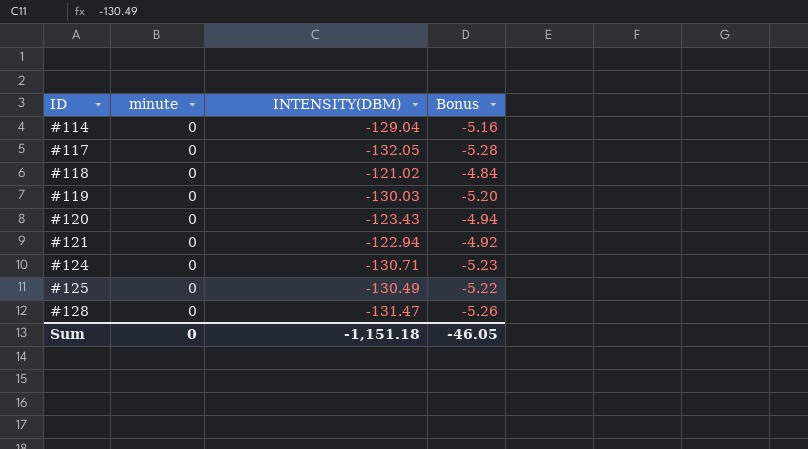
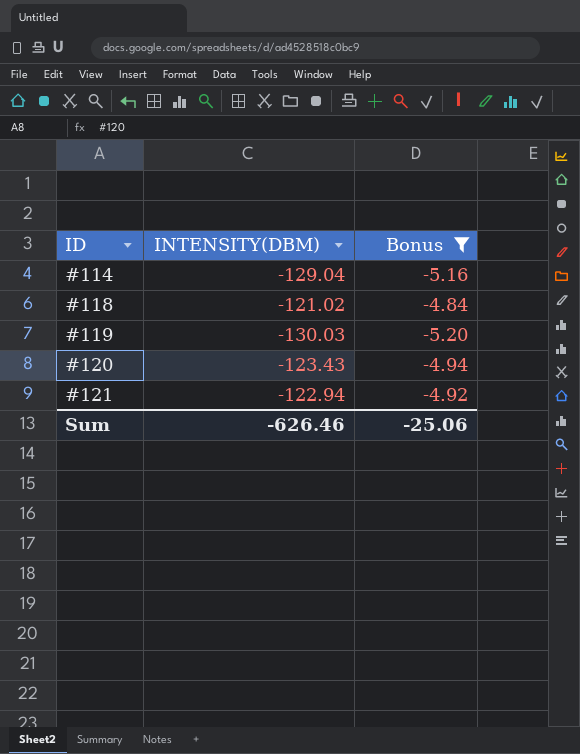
filter: none -> Bonus >= -5.20
column minute | position: 2 -> none
Sum | INTENSITY(DBM): -1,151.18 -> -626.46
Sum | Bonus: -46.05 -> -25.06

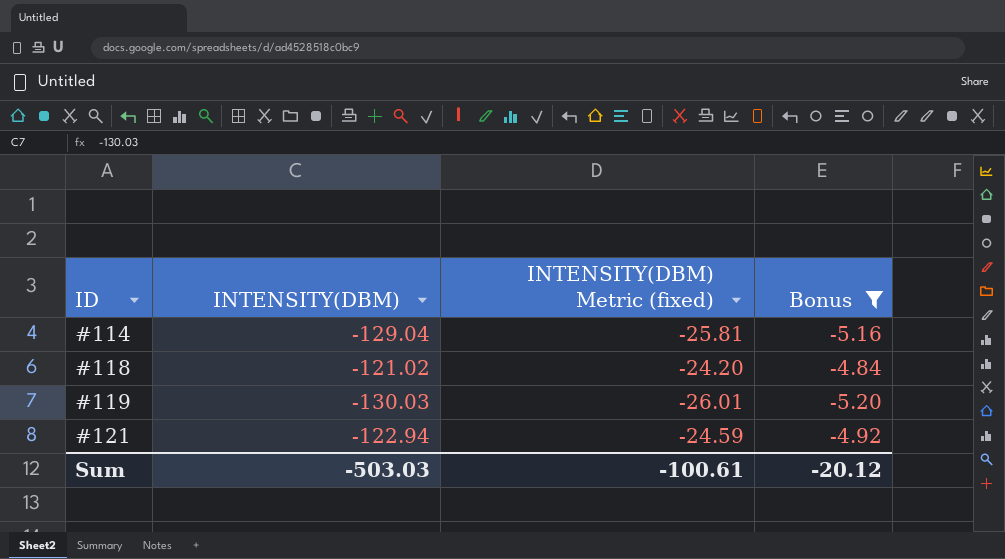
column INTENSITY(DBM) Metric (fixed) | formula: none -> [INTENSITY(DBM)] * 0.2
row #120: -123.43 | -4.94 -> none
Sum | INTENSITY(DBM): -626.46 -> -503.03
Sum | Bonus: -25.06 -> -20.12

